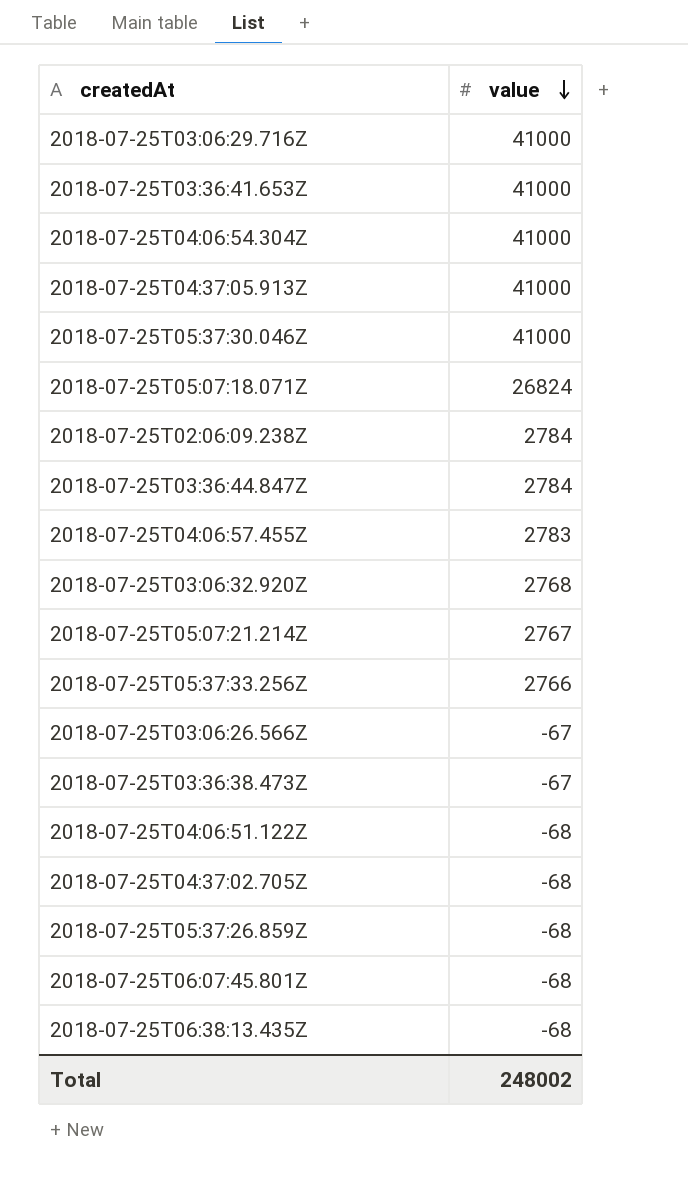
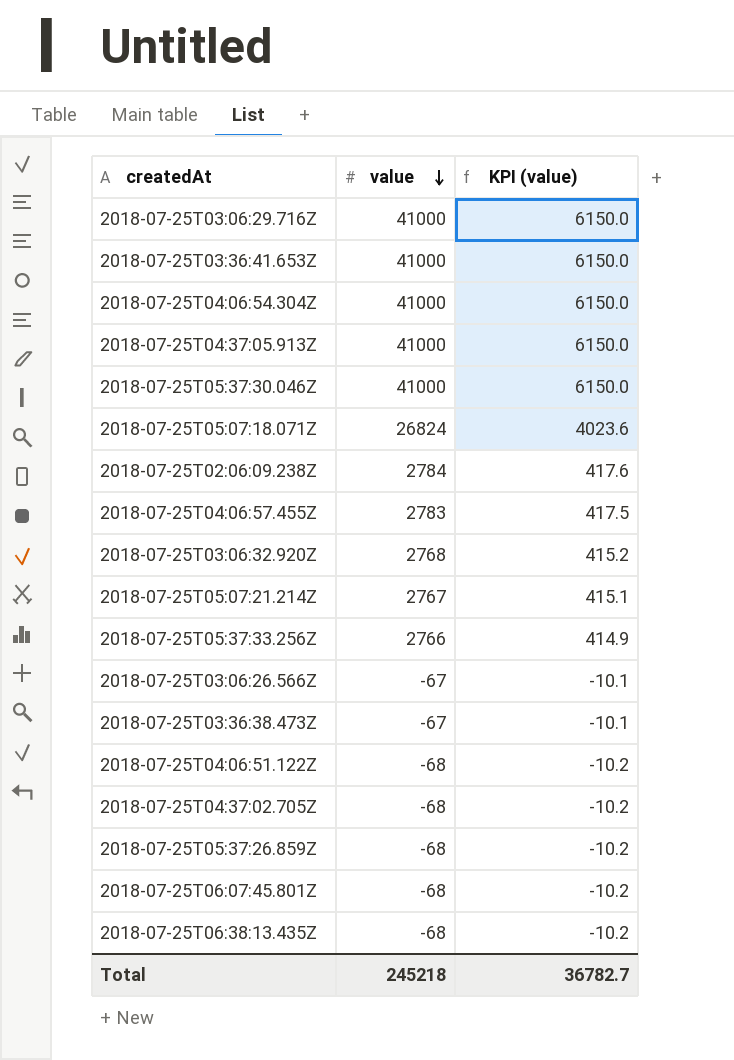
column KPI (value) | formula: none -> [value] * 0.15
row 2018-07-25T03:36:44.847Z: 2784 -> none
Total | value: 248002 -> 245218

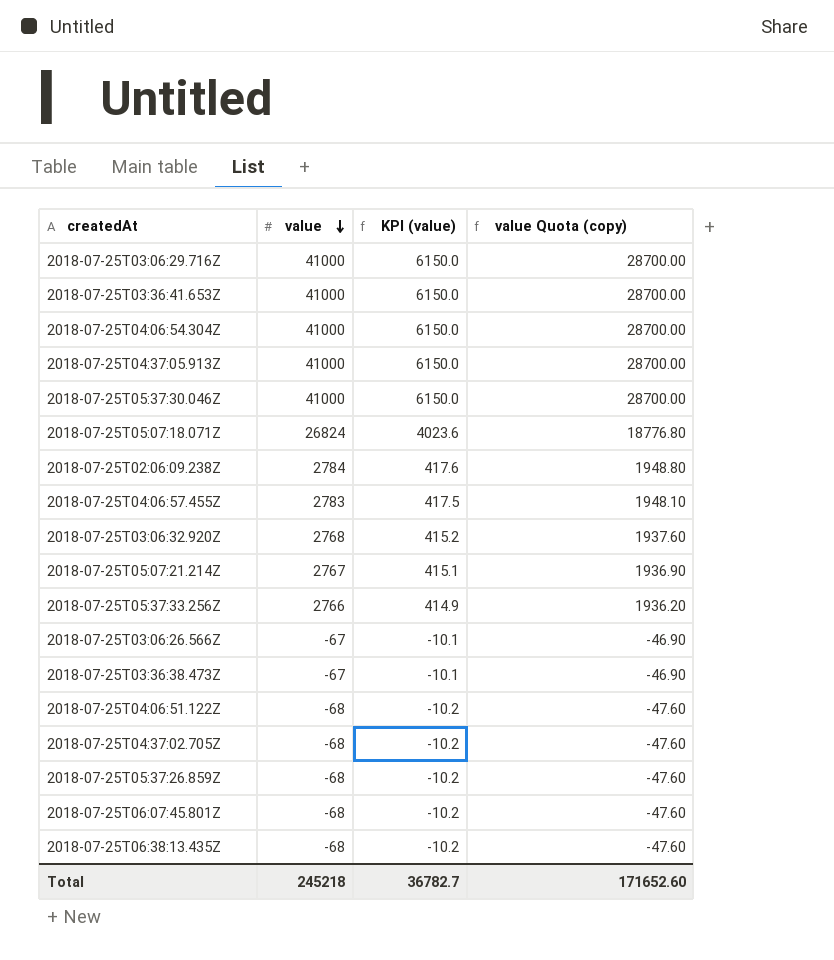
column value Quota (copy) | formula: none -> [value] * 0.7

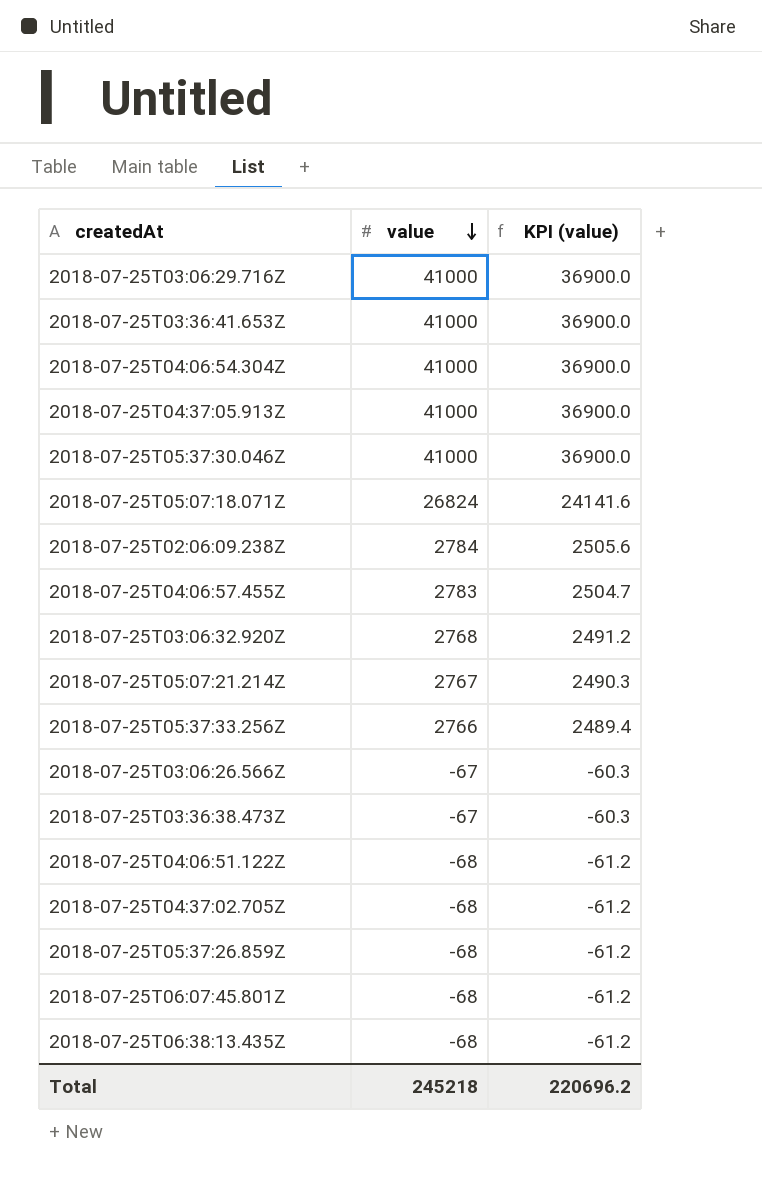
column value Quota (copy) | formula: [value] * 0.7 -> none
column KPI (value) | formula: [value] * 0.15 -> [value] * 0.9
Total | KPI (value): 36782.7 -> 220696.2

